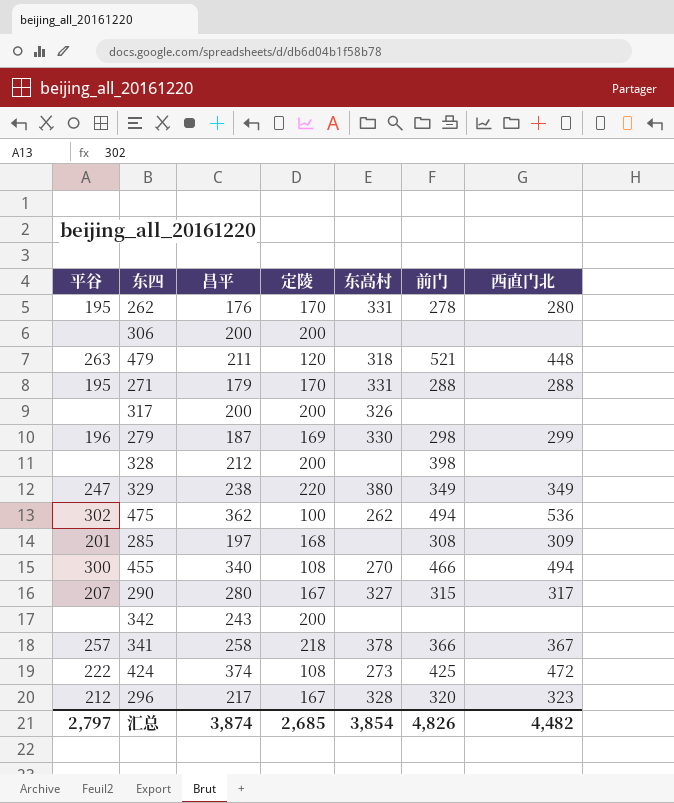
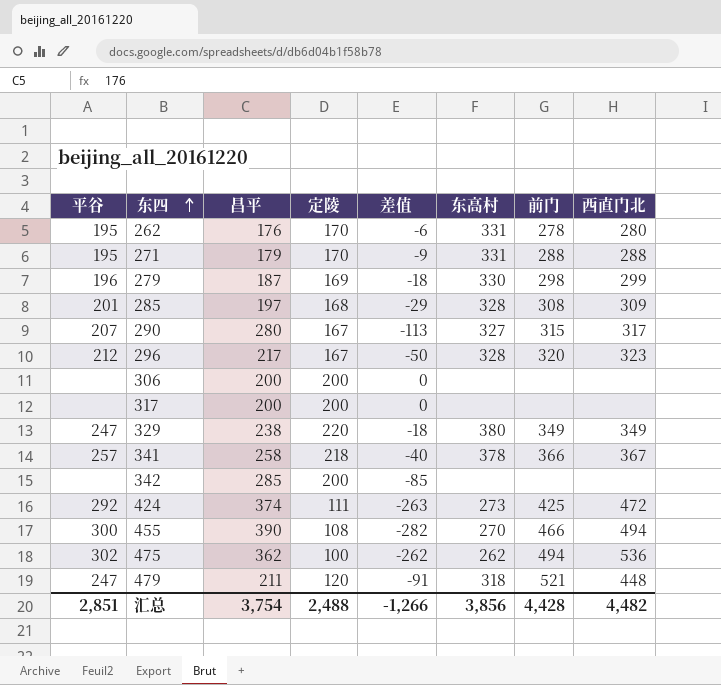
row order: none -> 东四 ascending
column 差值 | formula: none -> [定陵] - [昌平]
row 328: none | 212 | 200 | none | 398 | none -> none
285 | 东高村: none -> 328
317 | 东高村: 326 -> none
342 | 昌平: 243 -> 285
424 | 平谷: 222 -> 292
424 | 定陵: 108 -> 111
455 | 昌平: 340 -> 390
479 | 平谷: 263 -> 247
汇总 | 平谷: 2,797 -> 2,851
汇总 | 昌平: 3,874 -> 3,754
汇总 | 定陵: 2,685 -> 2,488
汇总 | 东高村: 3,854 -> 3,856
汇总 | 前门: 4,826 -> 4,428

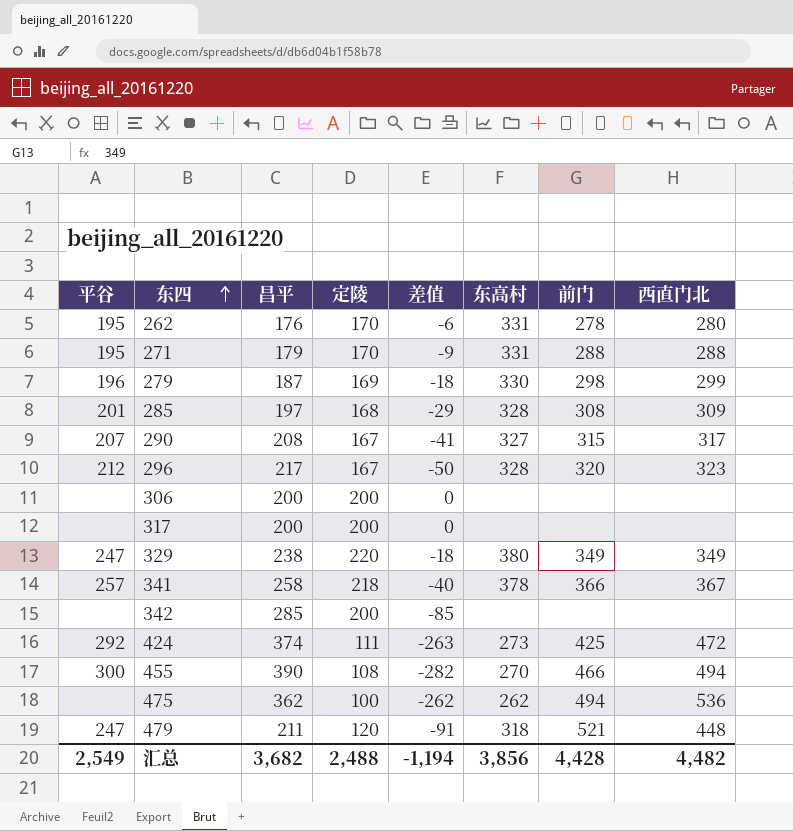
290 | 昌平: 280 -> 208
290 | 差值: -113 -> -41
475 | 平谷: 302 -> none
汇总 | 平谷: 2,851 -> 2,549
汇总 | 昌平: 3,754 -> 3,682
汇总 | 差值: -1,266 -> -1,194

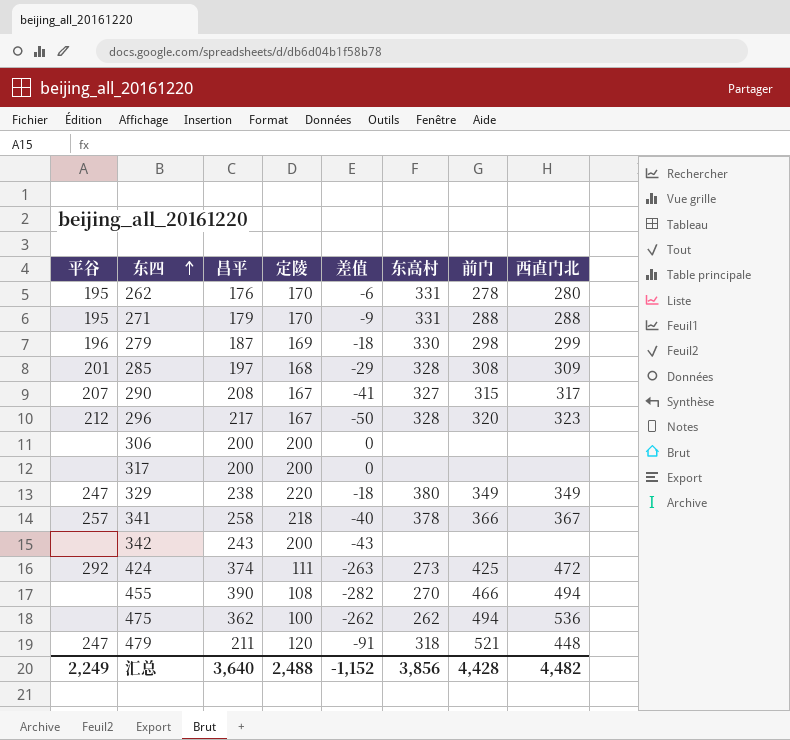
342 | 昌平: 285 -> 243
342 | 差值: -85 -> -43
455 | 平谷: 300 -> none
汇总 | 平谷: 2,549 -> 2,249
汇总 | 昌平: 3,682 -> 3,640
汇总 | 差值: -1,194 -> -1,152

